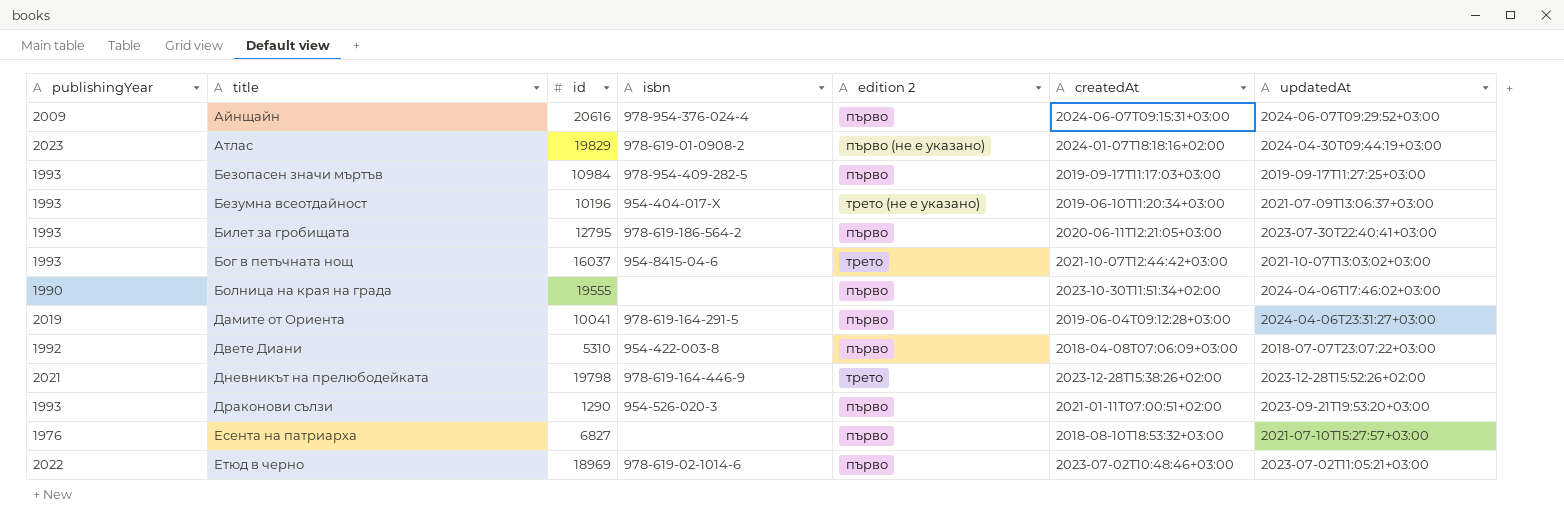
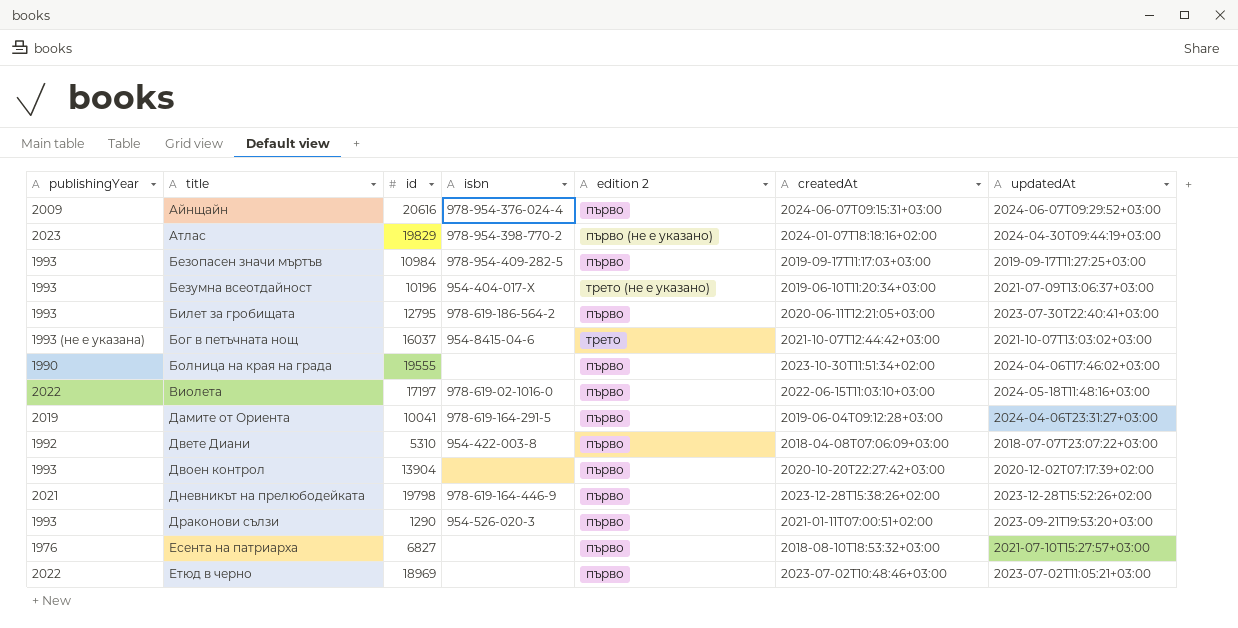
Атлас | isbn: 978-619-01-0908-2 -> 978-954-398-770-2
Бог в петъчната нощ | publishingYear: 1993 -> 1993 (не е указана)
row Виолета: none -> 2022 | 17197 | 978-619-02-1016-0 | първо | 2022-06-15T11:03:10+03:00 | 2024-05-18T11:48:16+03:00
row Двоен контрол: none -> 1993 | 13904 | none | първо | 2020-10-20T22:27:42+03:00 | 2020-12-02T07:17:39+02:00
Дневникът на прелюбодейката | edition 2: трето -> първо
Етюд в черно | isbn: 978-619-02-1014-6 -> none

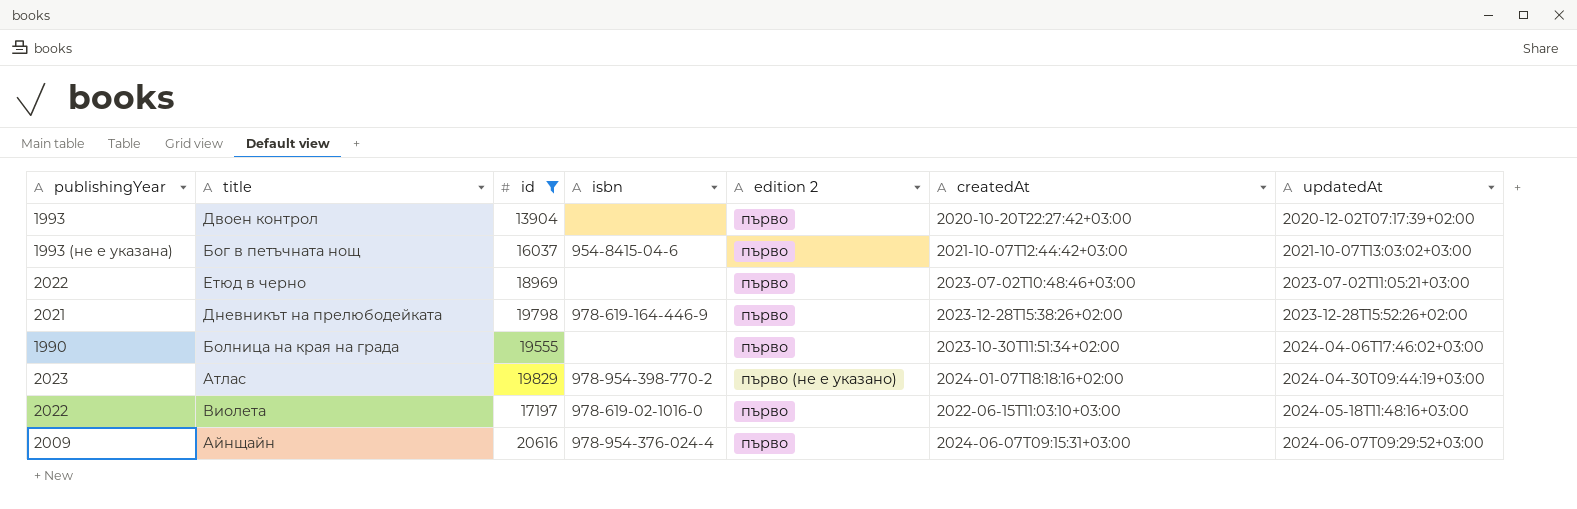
filter: none -> id >= 13904
row order: title ascending -> updatedAt ascending
Бог в петъчната нощ | edition 2: трето -> първо

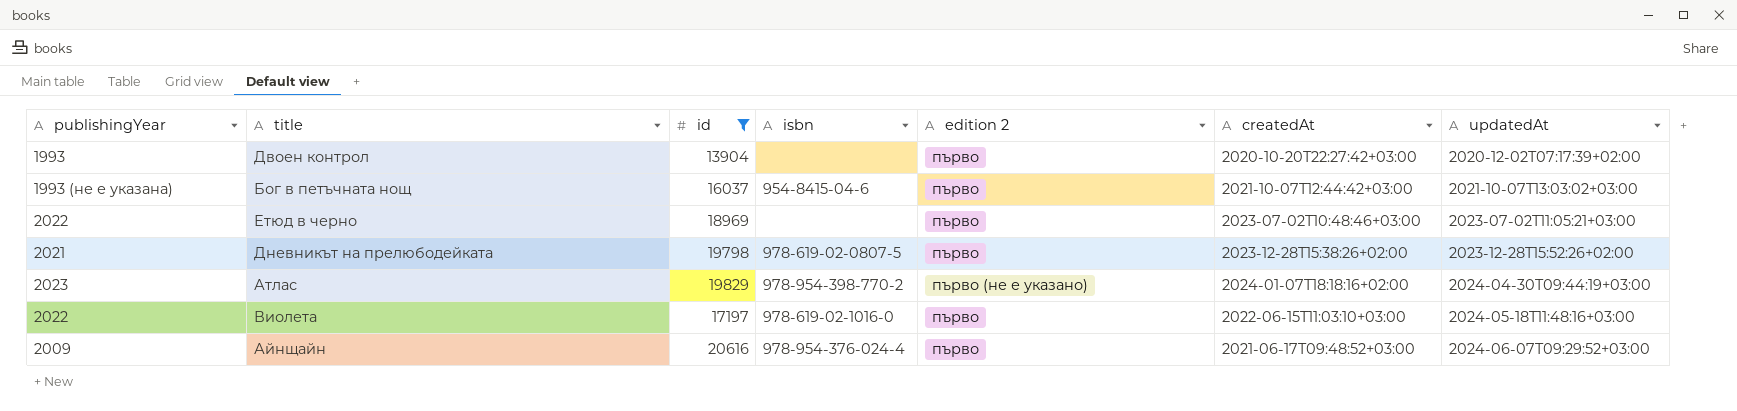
row Болница на края на града: 1990 | 19555 | none | първо | 2023-10-30T11:51:34+02:00 | 2024-04-06T17:46:02+03:00 -> none
Дневникът на прелюбодейката | isbn: 978-619-164-446-9 -> 978-619-02-0807-5
Айнщайн | createdAt: 2024-06-07T09:15:31+03:00 -> 2021-06-17T09:48:52+03:00

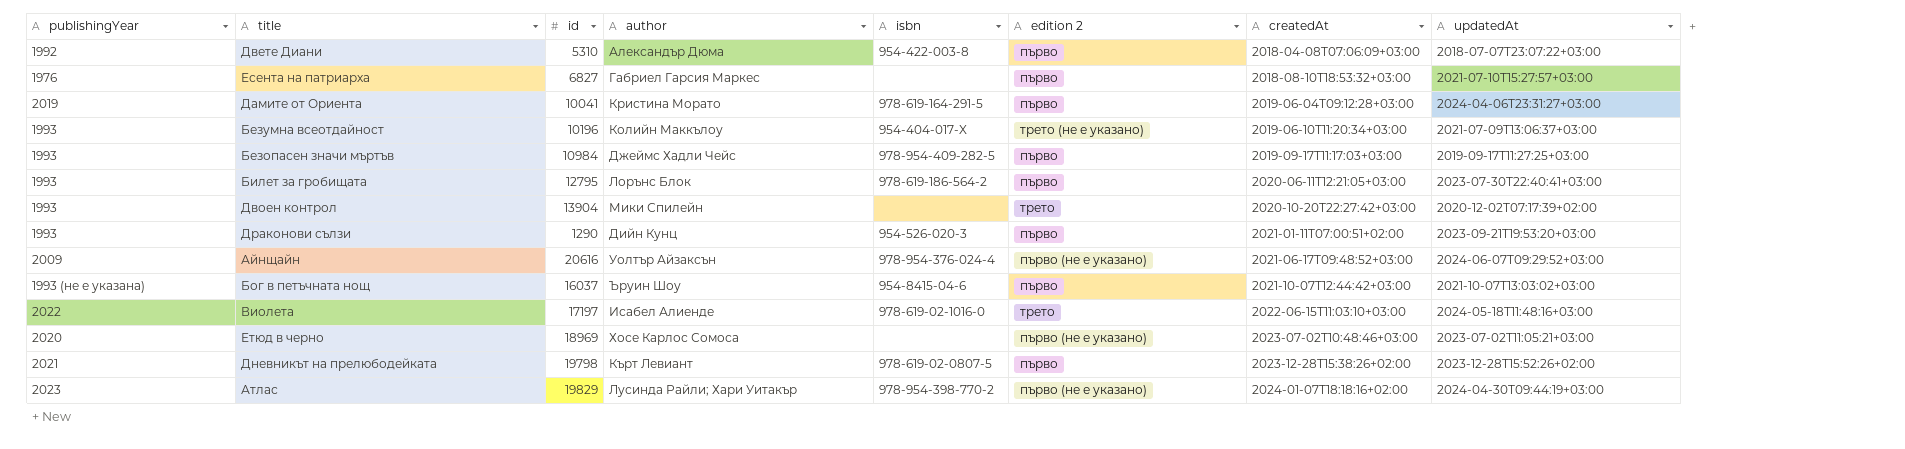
filter: id >= 13904 -> none
row order: updatedAt ascending -> createdAt ascending
column author | position: none -> 4
Двоен контрол | edition 2: първо -> трето
Айнщайн | edition 2: първо -> първо (не е указано)
Виолета | edition 2: първо -> трето
Етюд в черно | publishingYear: 2022 -> 2020
Етюд в черно | edition 2: първо -> първо (не е указано)

